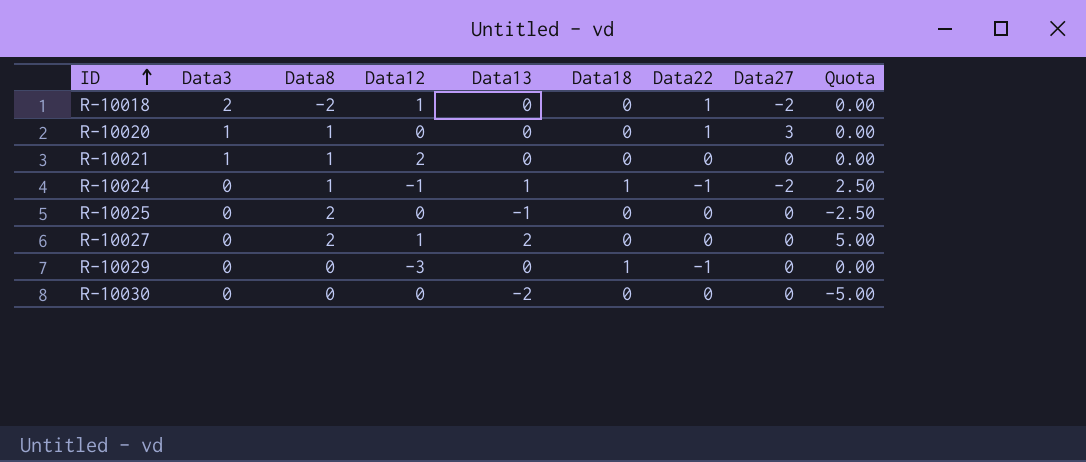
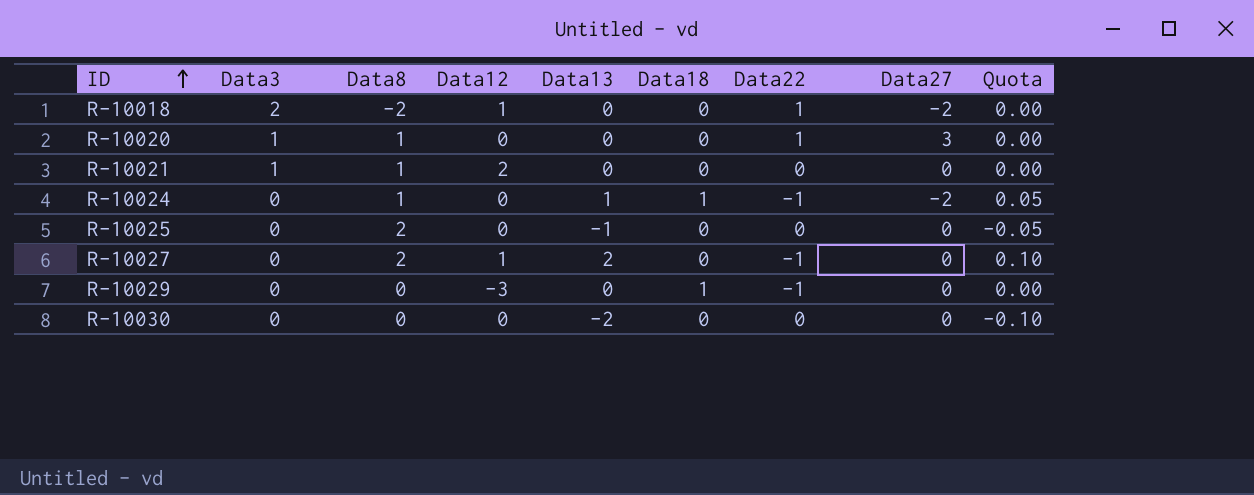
column Quota | formula: [Data13] * 2.5 -> [Data13] * 0.05
R-10024 | Data12: -1 -> 0
R-10027 | Data22: 0 -> -1

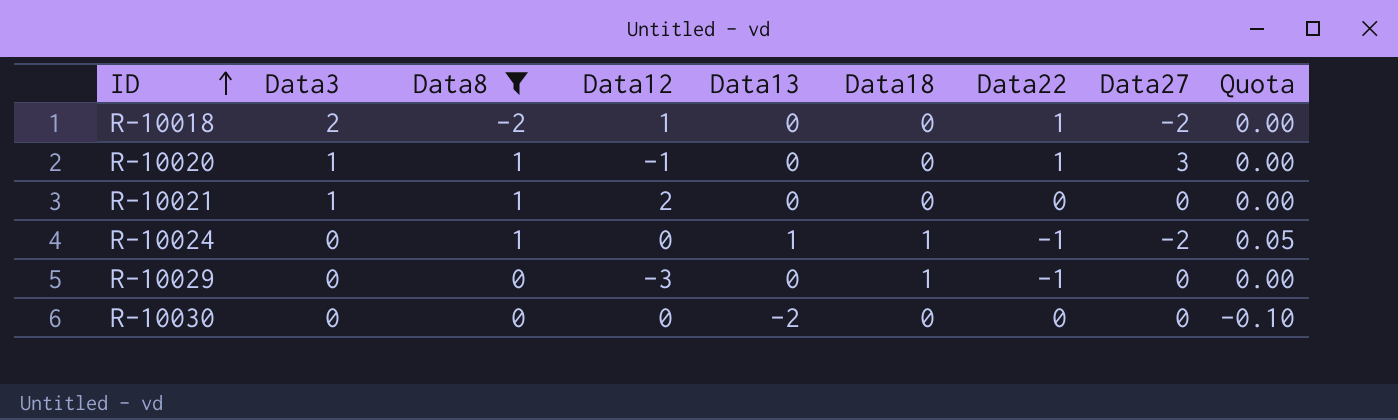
filter: none -> Data8 != 2
R-10020 | Data12: 0 -> -1

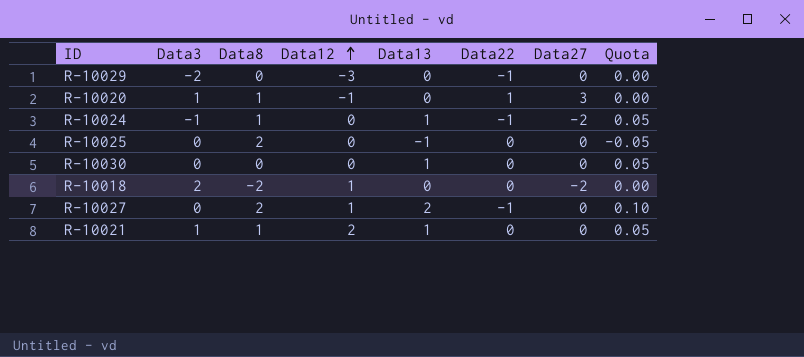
filter: Data8 != 2 -> none
row order: ID ascending -> Data12 ascending
column Data18 | position: 6 -> none
R-10029 | Data3: 0 -> -2
R-10024 | Data3: 0 -> -1
R-10030 | Data13: -2 -> 1
R-10030 | Quota: -0.10 -> 0.05
R-10018 | Data22: 1 -> 0
R-10021 | Data13: 0 -> 1
R-10021 | Quota: 0.00 -> 0.05

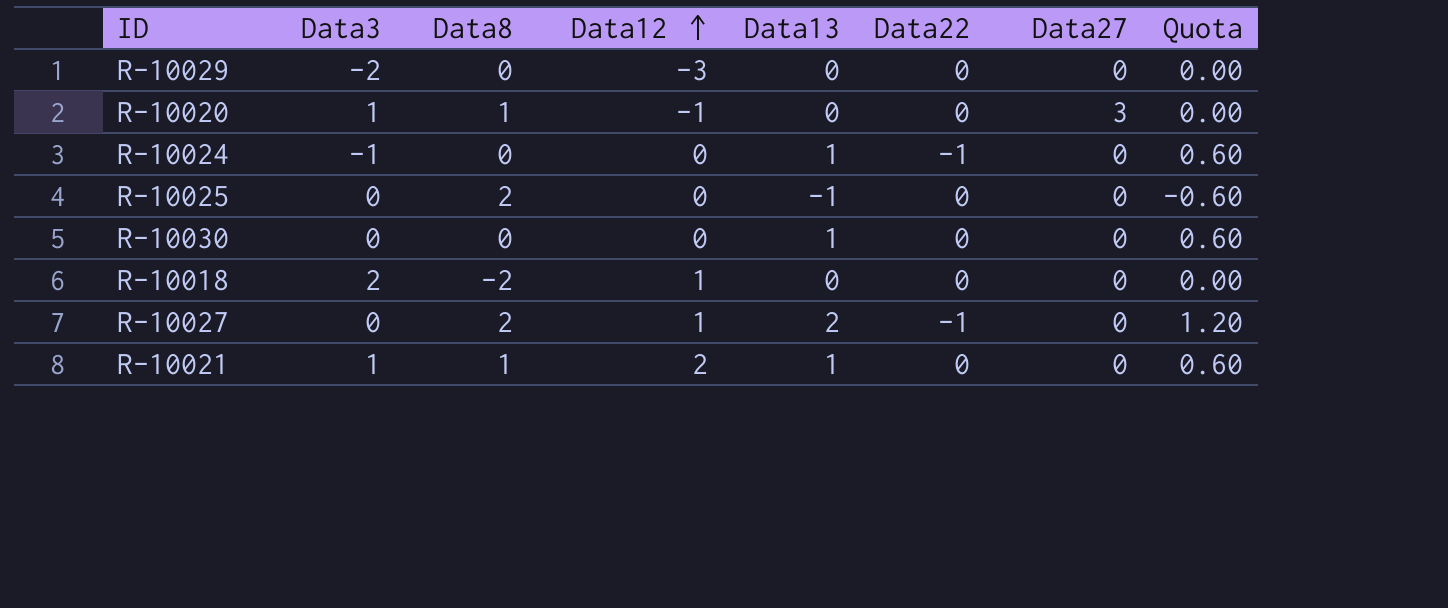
column Quota | formula: [Data13] * 0.05 -> [Data13] * 0.6
R-10029 | Data22: -1 -> 0
R-10020 | Data22: 1 -> 0
R-10024 | Data8: 1 -> 0
R-10024 | Data27: -2 -> 0
R-10018 | Data27: -2 -> 0

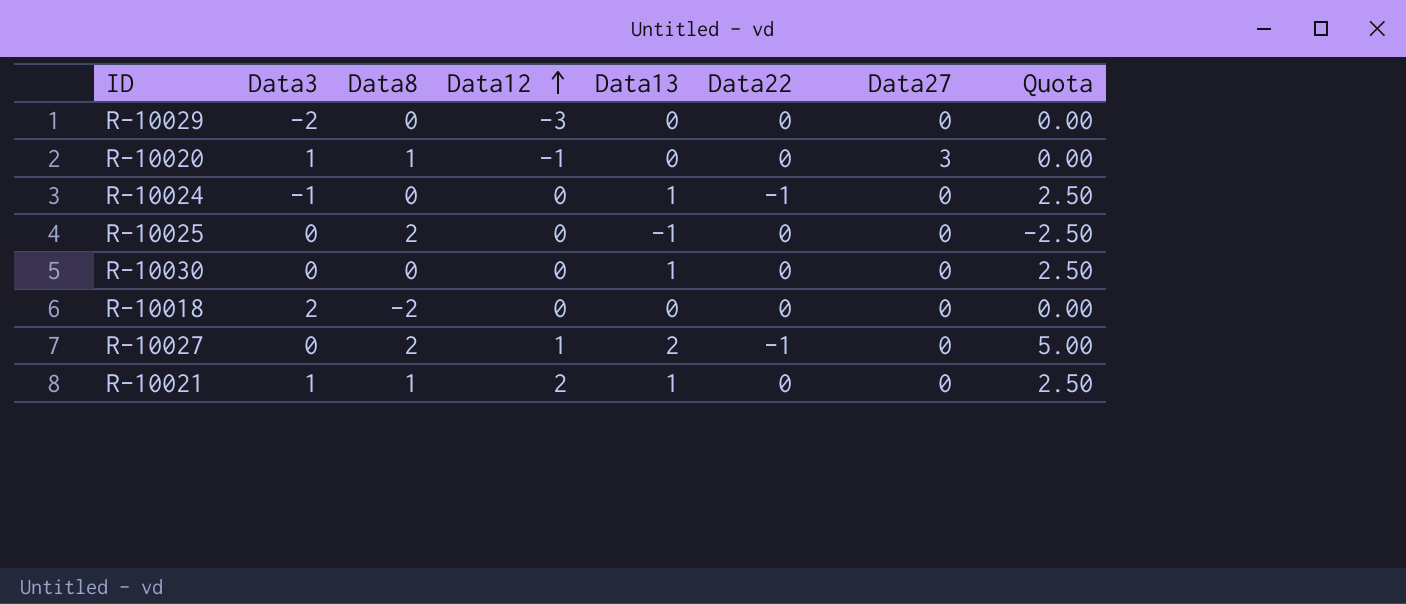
column Quota | formula: [Data13] * 0.6 -> [Data13] * 2.5
R-10018 | Data12: 1 -> 0

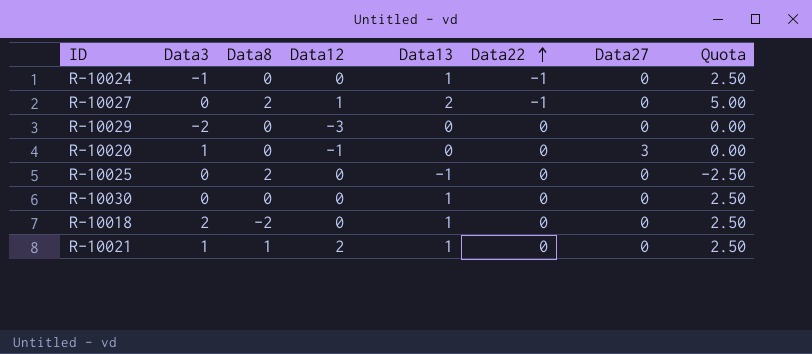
row order: Data12 ascending -> Data22 ascending
R-10020 | Data8: 1 -> 0
R-10018 | Data13: 0 -> 1
R-10018 | Quota: 0.00 -> 2.50

